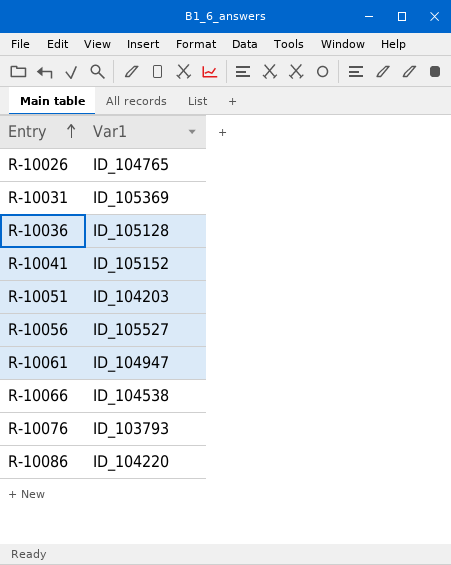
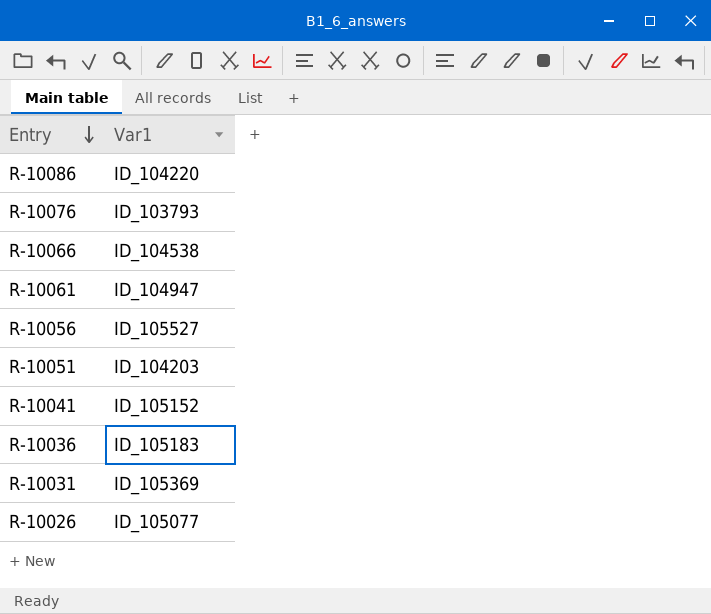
row order: Entry ascending -> Entry descending
R-10036 | Var1: ID_105128 -> ID_105183
R-10026 | Var1: ID_104765 -> ID_105077

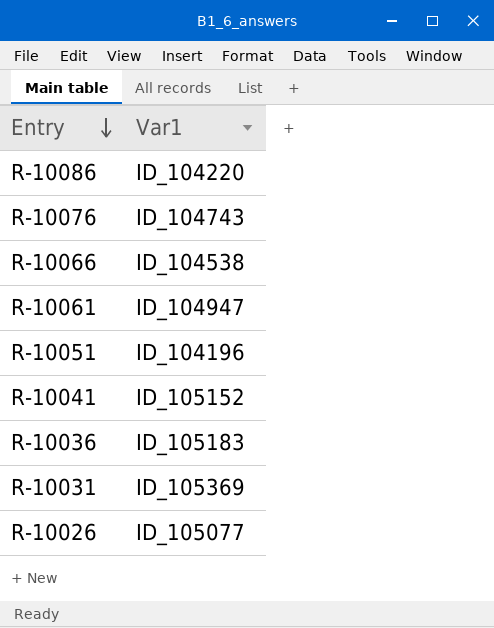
row R-10056: ID_105527 -> none
R-10076 | Var1: ID_103793 -> ID_104743
R-10051 | Var1: ID_104203 -> ID_104196

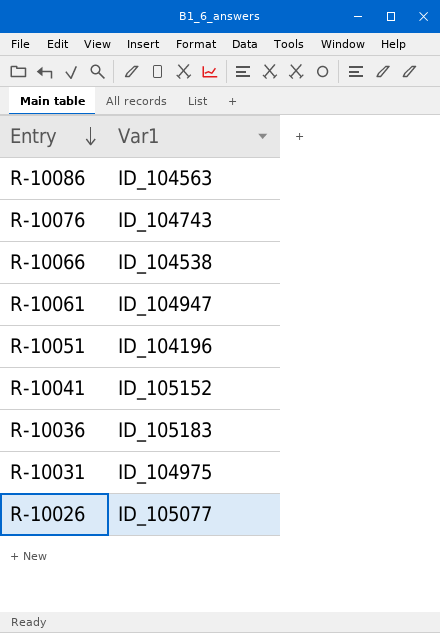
R-10086 | Var1: ID_104220 -> ID_104563
R-10031 | Var1: ID_105369 -> ID_104975

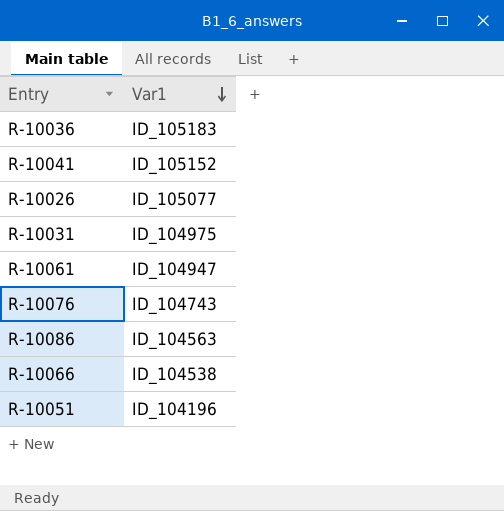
row order: Entry descending -> Var1 descending

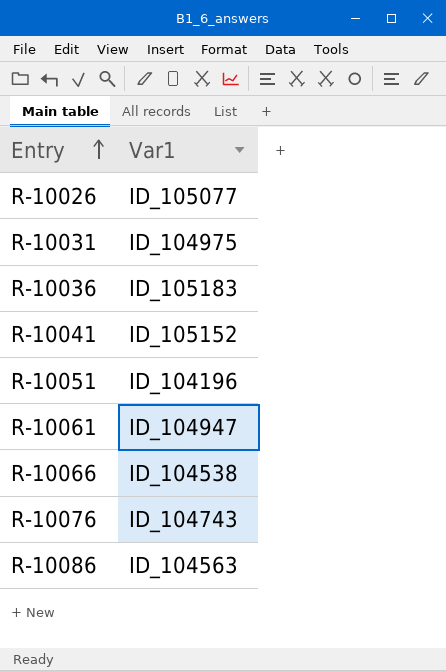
row order: Var1 descending -> Entry ascending

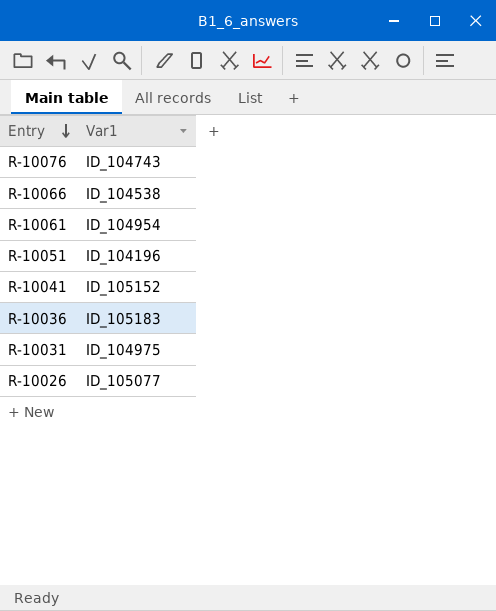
row order: Entry ascending -> Entry descending
row R-10086: ID_104563 -> none
R-10061 | Var1: ID_104947 -> ID_104954

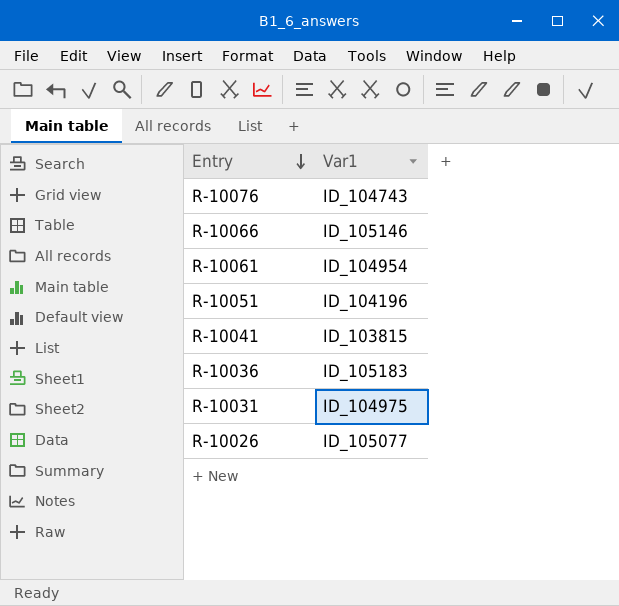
R-10066 | Var1: ID_104538 -> ID_105146
R-10041 | Var1: ID_105152 -> ID_103815

